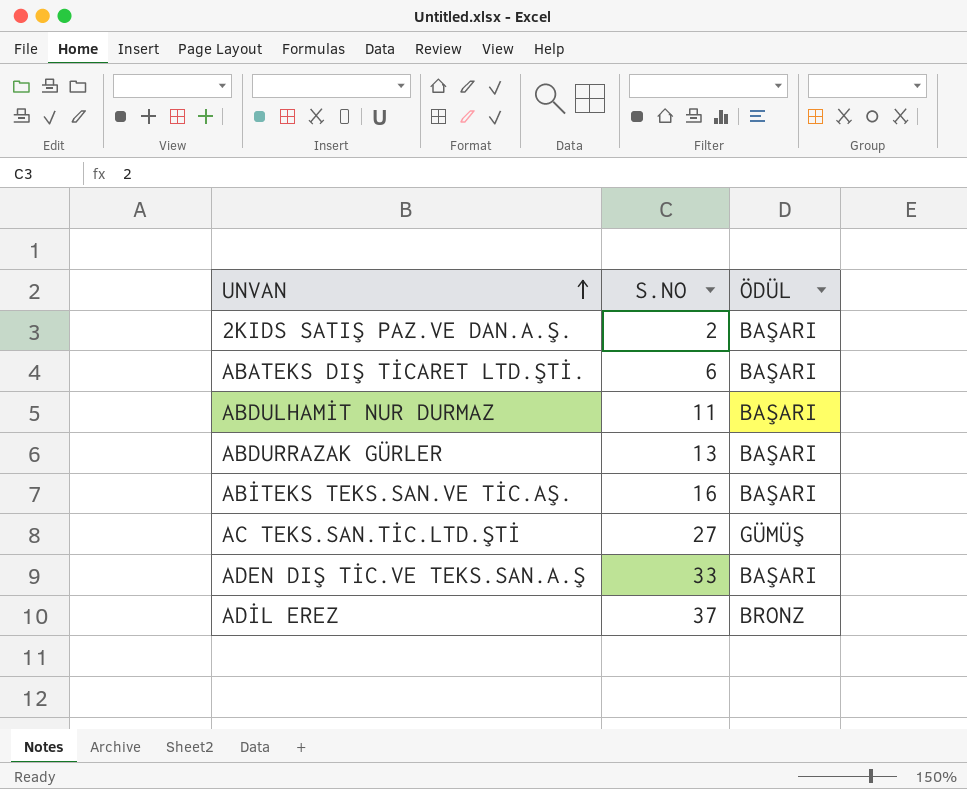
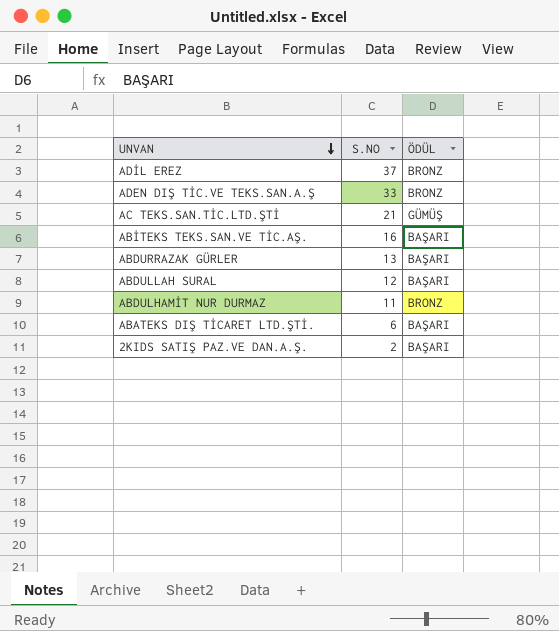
row order: UNVAN ascending -> UNVAN descending
ADEN DIŞ TİC.VE TEKS.SAN.A.Ş | ÖDÜL: BAŞARI -> BRONZ
AC TEKS.SAN.TİC.LTD.ŞTİ | S.NO: 27 -> 21
row ABDULLAH SURAL: none -> 12 | BAŞARI
ABDULHAMİT NUR DURMAZ | ÖDÜL: BAŞARI -> BRONZ

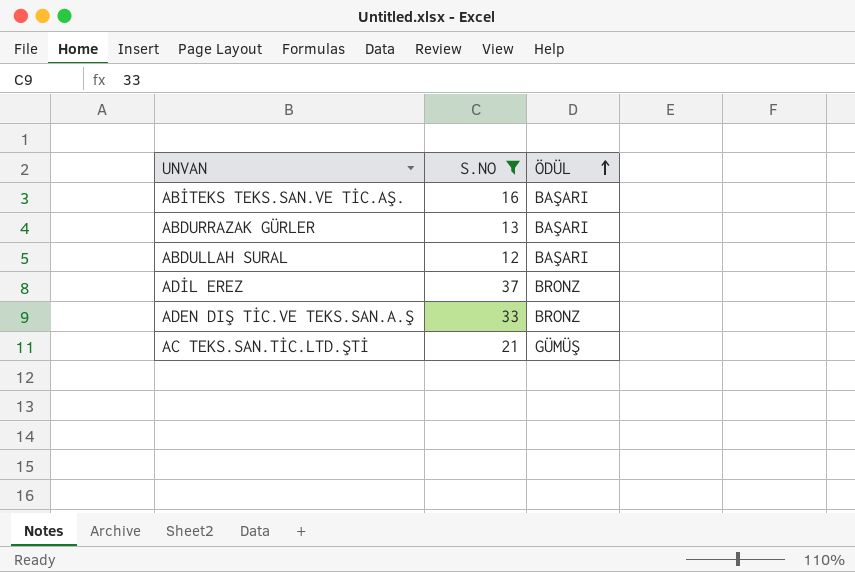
filter: none -> S.NO >= 12
row order: UNVAN descending -> ÖDÜL ascending

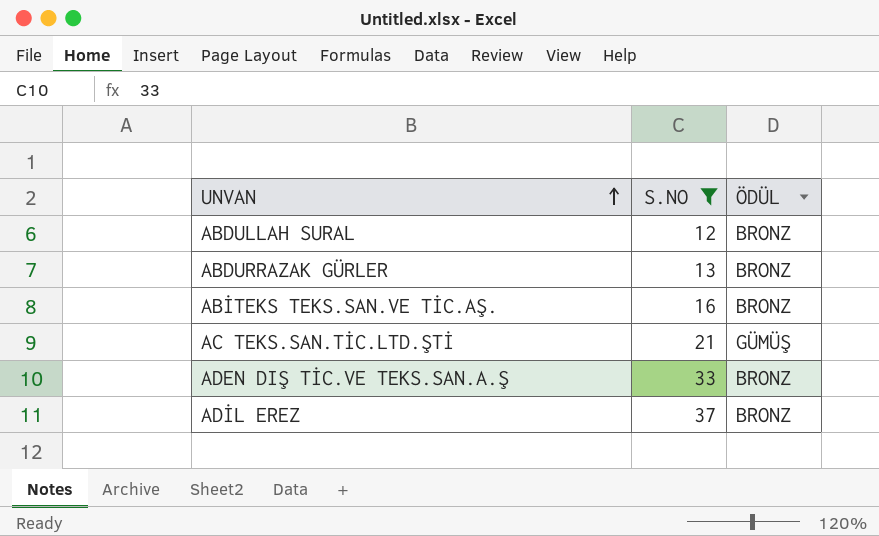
row order: ÖDÜL ascending -> UNVAN ascending
ABDULLAH SURAL | ÖDÜL: BAŞARI -> BRONZ
ABDURRAZAK GÜRLER | ÖDÜL: BAŞARI -> BRONZ
ABİTEKS TEKS.SAN.VE TİC.AŞ. | ÖDÜL: BAŞARI -> BRONZ

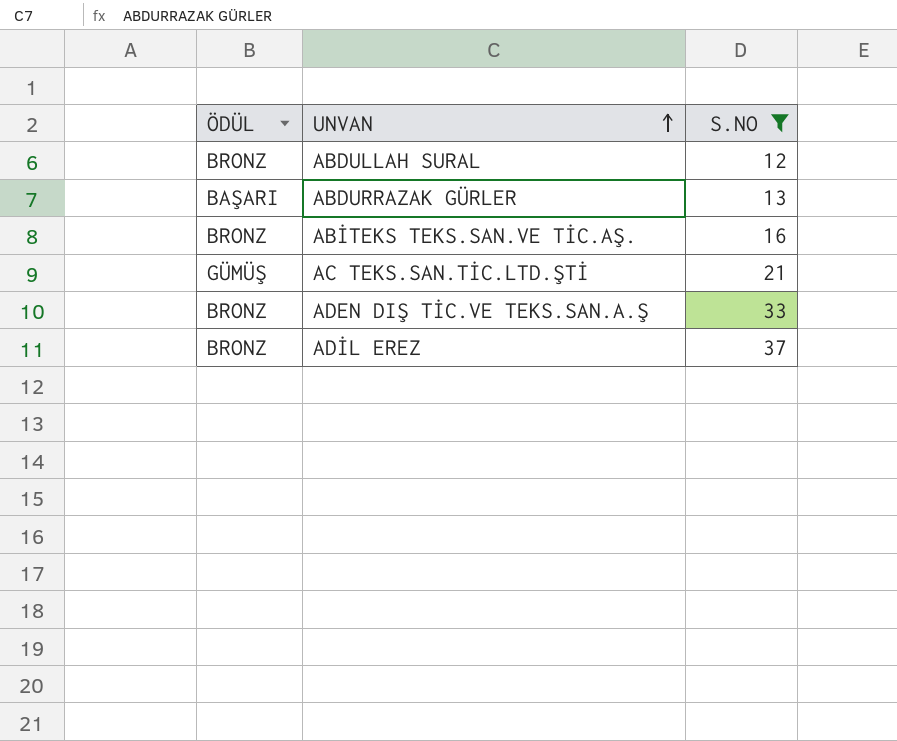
column ÖDÜL | position: 3 -> 1
ABDURRAZAK GÜRLER | ÖDÜL: BRONZ -> BAŞARI

